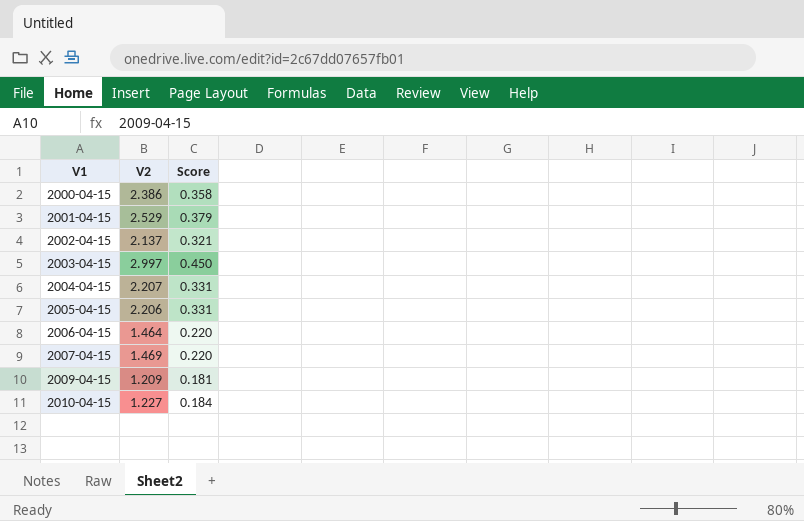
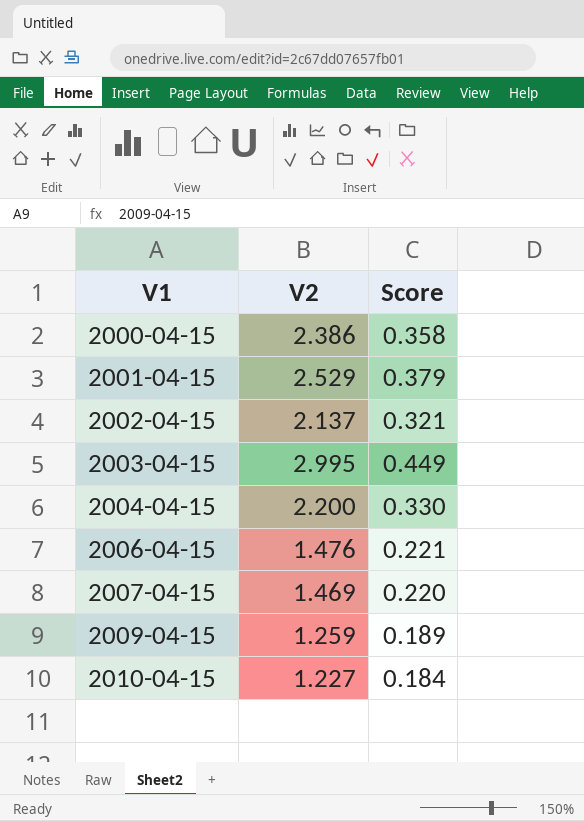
row 2005-04-15: 2.206 | 0.331 -> none
2003-04-15 | V2: 2.997 -> 2.995
2003-04-15 | Score: 0.450 -> 0.449
2004-04-15 | V2: 2.207 -> 2.200
2004-04-15 | Score: 0.331 -> 0.330
2006-04-15 | V2: 1.464 -> 1.476
2006-04-15 | Score: 0.220 -> 0.221
2009-04-15 | V2: 1.209 -> 1.259
2009-04-15 | Score: 0.181 -> 0.189

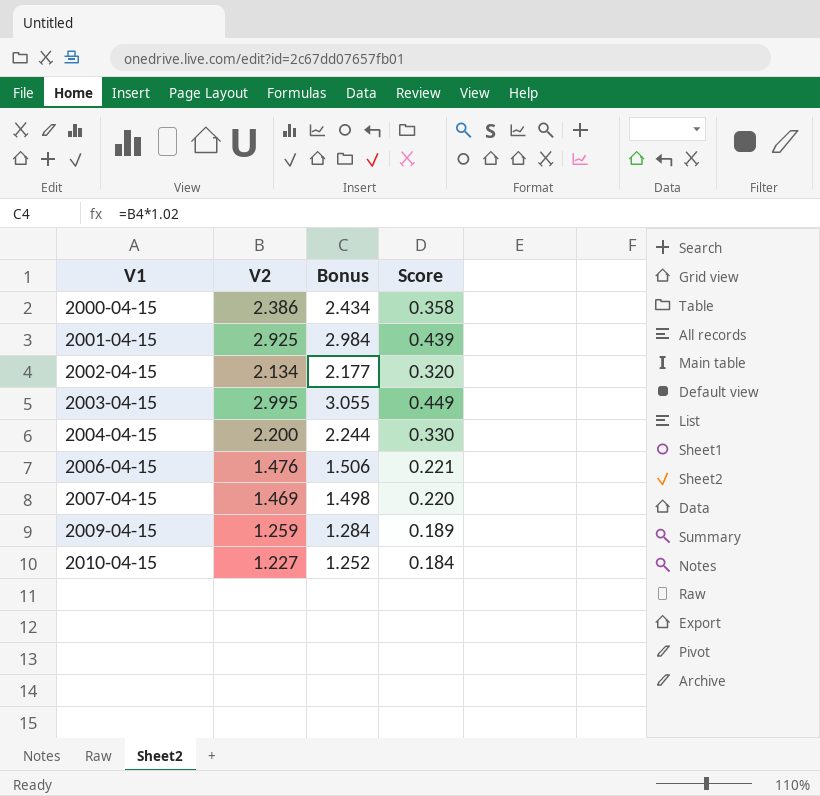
column Bonus | formula: none -> [V2] * 1.02
2001-04-15 | V2: 2.529 -> 2.925
2001-04-15 | Score: 0.379 -> 0.439
2002-04-15 | V2: 2.137 -> 2.134
2002-04-15 | Score: 0.321 -> 0.320

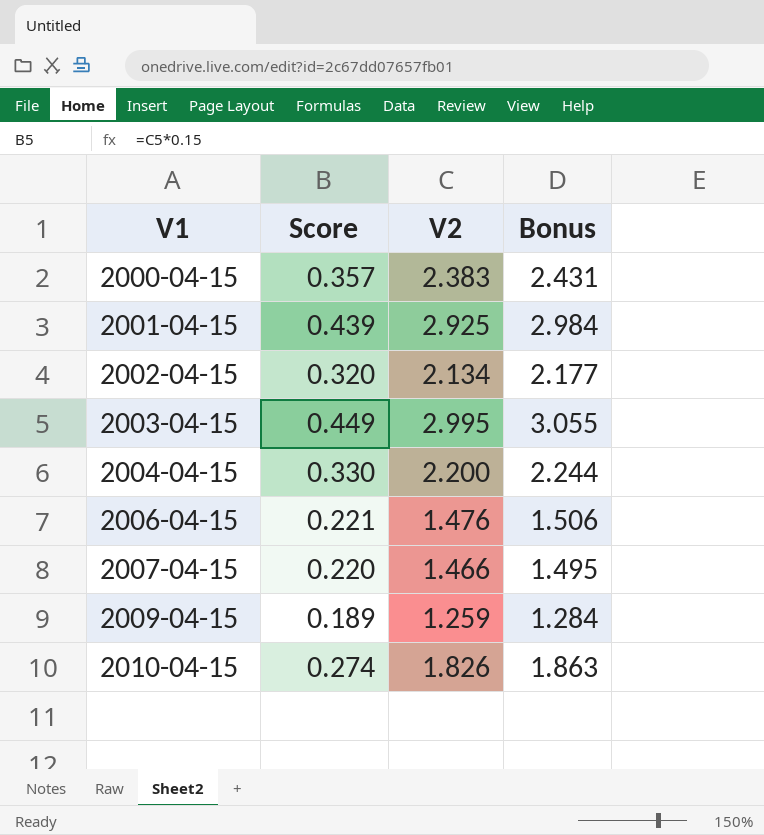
column Score | position: 4 -> 2
2000-04-15 | Score: 0.358 -> 0.357
2000-04-15 | V2: 2.386 -> 2.383
2000-04-15 | Bonus: 2.434 -> 2.431
2007-04-15 | V2: 1.469 -> 1.466
2007-04-15 | Bonus: 1.498 -> 1.495
2010-04-15 | Score: 0.184 -> 0.274
2010-04-15 | V2: 1.227 -> 1.826
2010-04-15 | Bonus: 1.252 -> 1.863

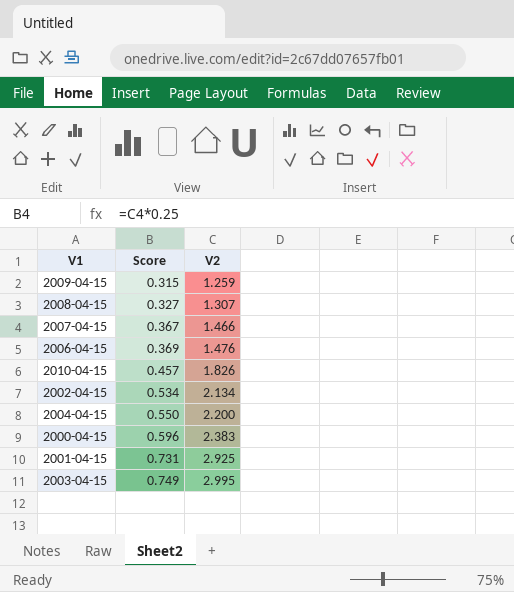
row order: V1 ascending -> Score ascending
column Bonus | formula: [V2] * 1.02 -> none
column Score | formula: [V2] * 0.15 -> [V2] * 0.25
row 2008-04-15: none -> 0.327 | 1.307

